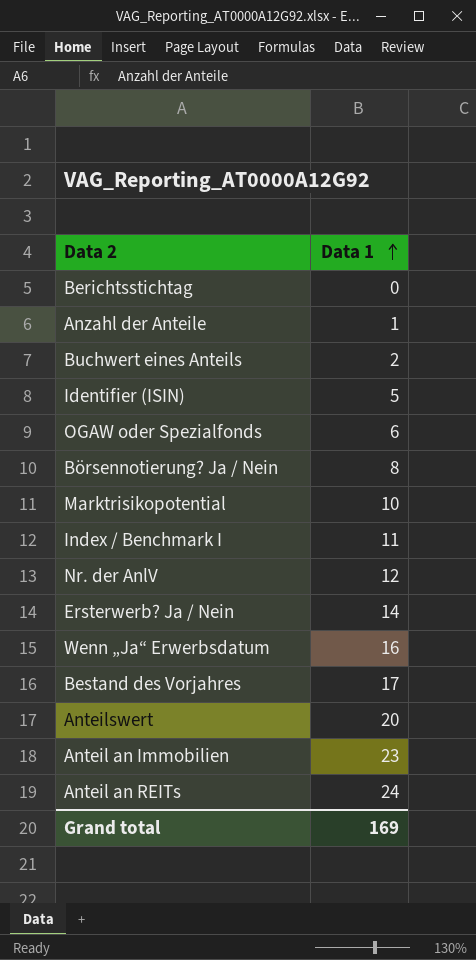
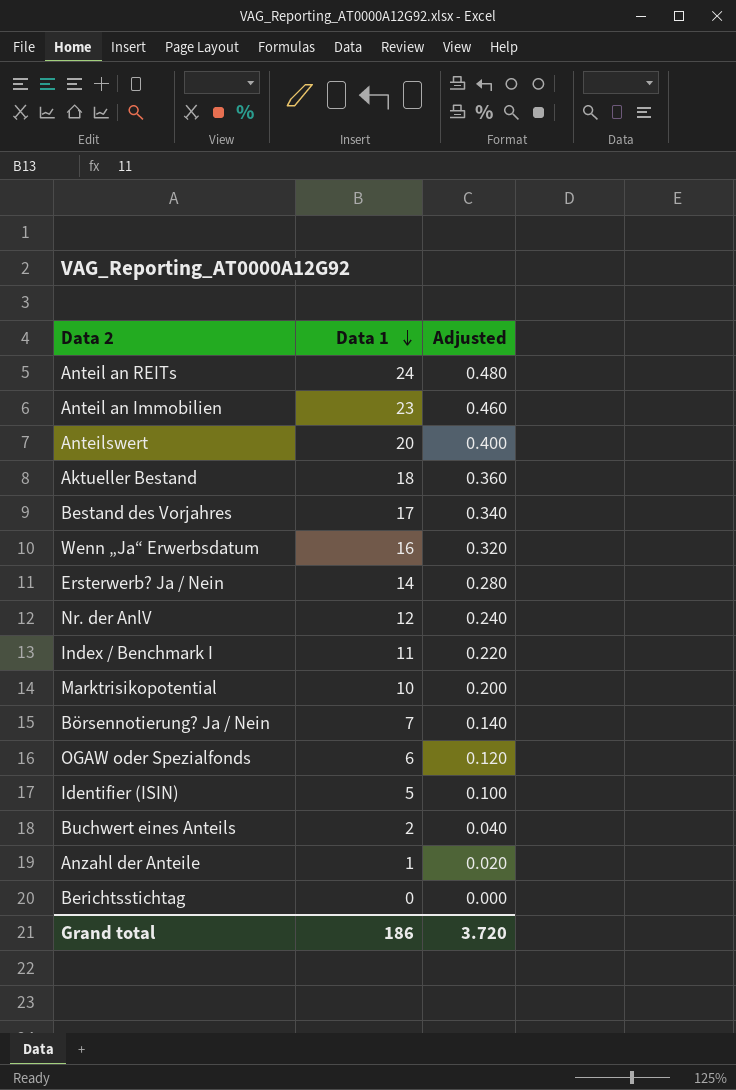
row order: Data 1 ascending -> Data 1 descending
column Adjusted | formula: none -> [Data 1] * 0.02
row Aktueller Bestand: none -> 18 | 0.360
Börsennotierung? Ja / Nein | Data 1: 8 -> 7
Grand total | Data 1: 169 -> 186

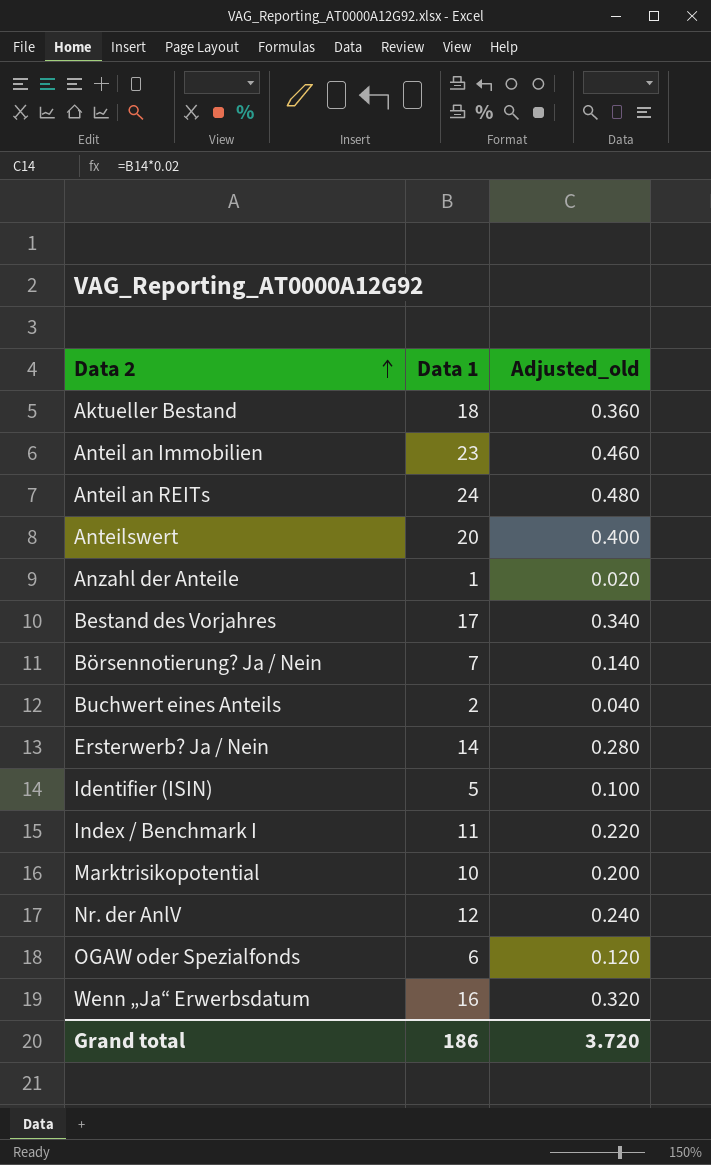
row order: Data 1 descending -> Data 2 ascending
column name: Adjusted -> Adjusted_old
row Berichtsstichtag: 0 | 0.000 -> none

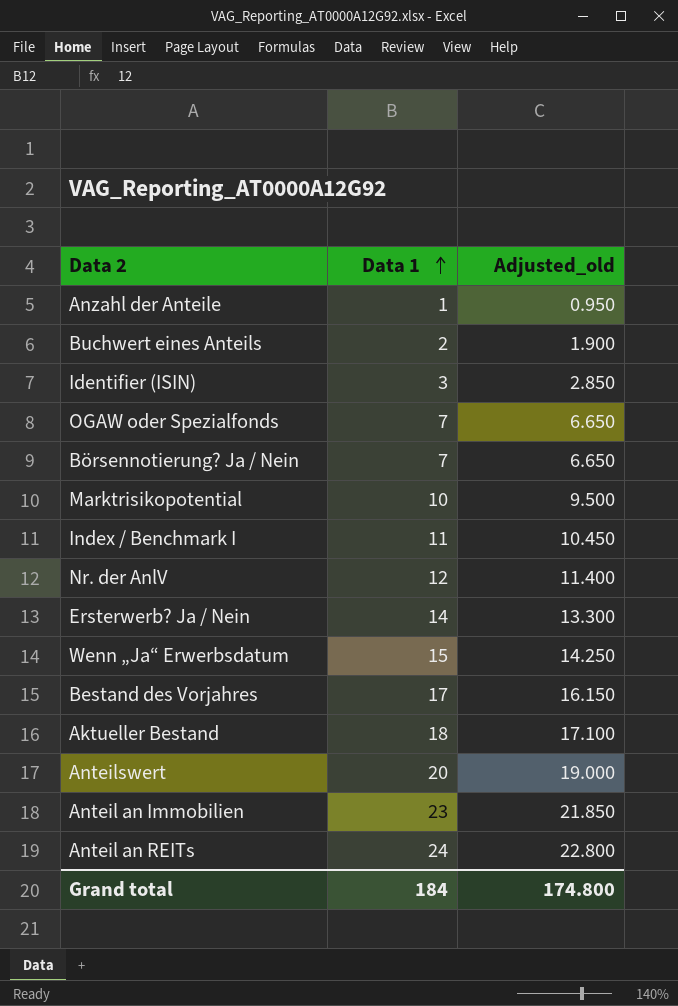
row order: Data 2 ascending -> Data 1 ascending
column Adjusted_old | formula: [Data 1] * 0.02 -> [Data 1] * 0.95
Identifier (ISIN) | Data 1: 5 -> 3
OGAW oder Spezialfonds | Data 1: 6 -> 7
Wenn „Ja“ Erwerbsdatum | Data 1: 16 -> 15
Grand total | Data 1: 186 -> 184
Grand total | Adjusted_old: 3.720 -> 174.800

